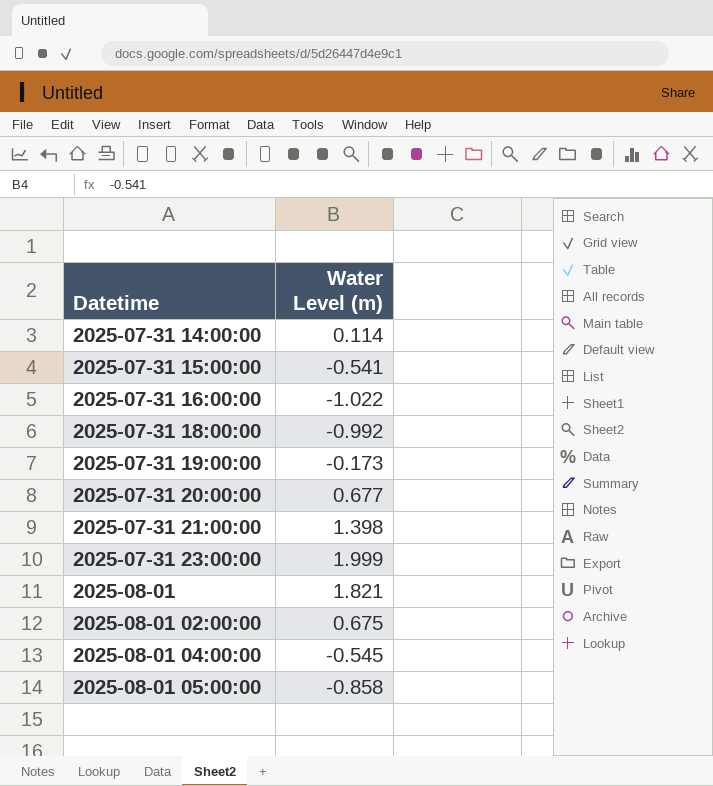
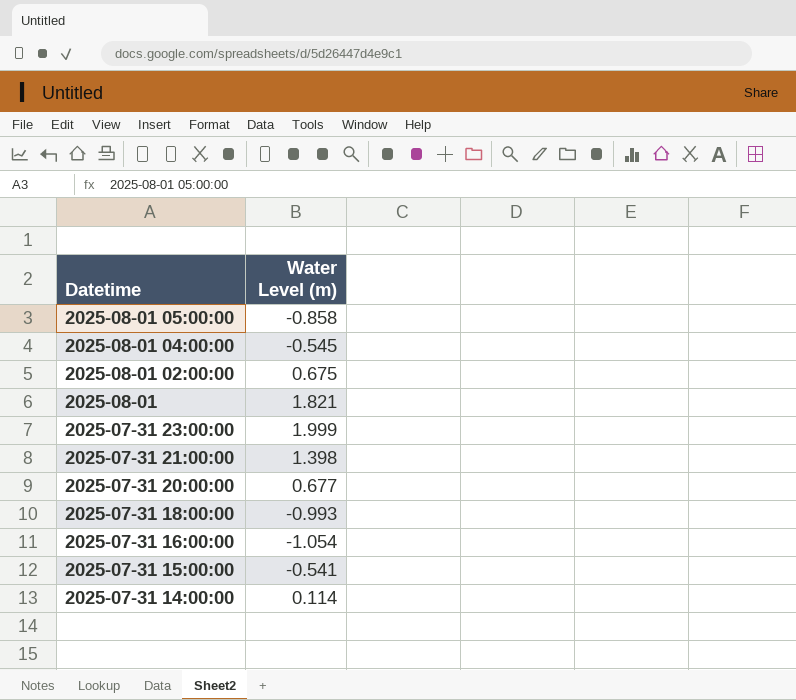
row order: Datetime ascending -> Datetime descending
row 2025-07-31 19:00:00: -0.173 -> none
2025-07-31 18:00:00 | Water Level (m): -0.992 -> -0.993
2025-07-31 16:00:00 | Water Level (m): -1.022 -> -1.054

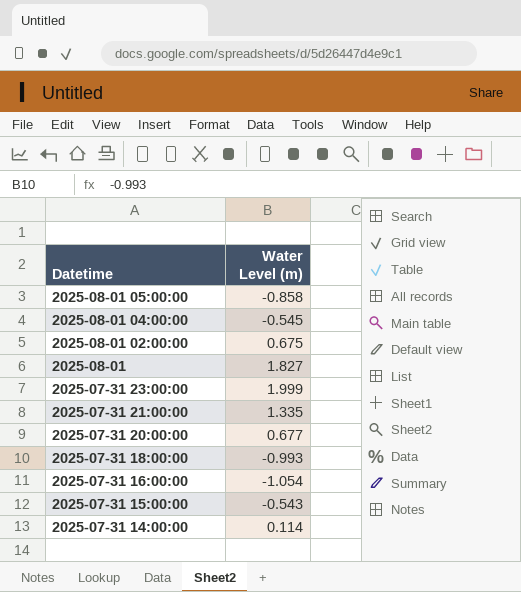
2025-08-01 | Water Level (m): 1.821 -> 1.827
2025-07-31 21:00:00 | Water Level (m): 1.398 -> 1.335
2025-07-31 15:00:00 | Water Level (m): -0.541 -> -0.543

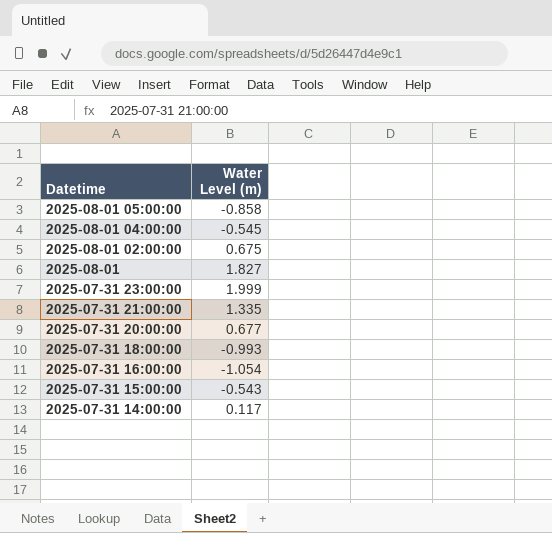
2025-07-31 14:00:00 | Water Level (m): 0.114 -> 0.117

